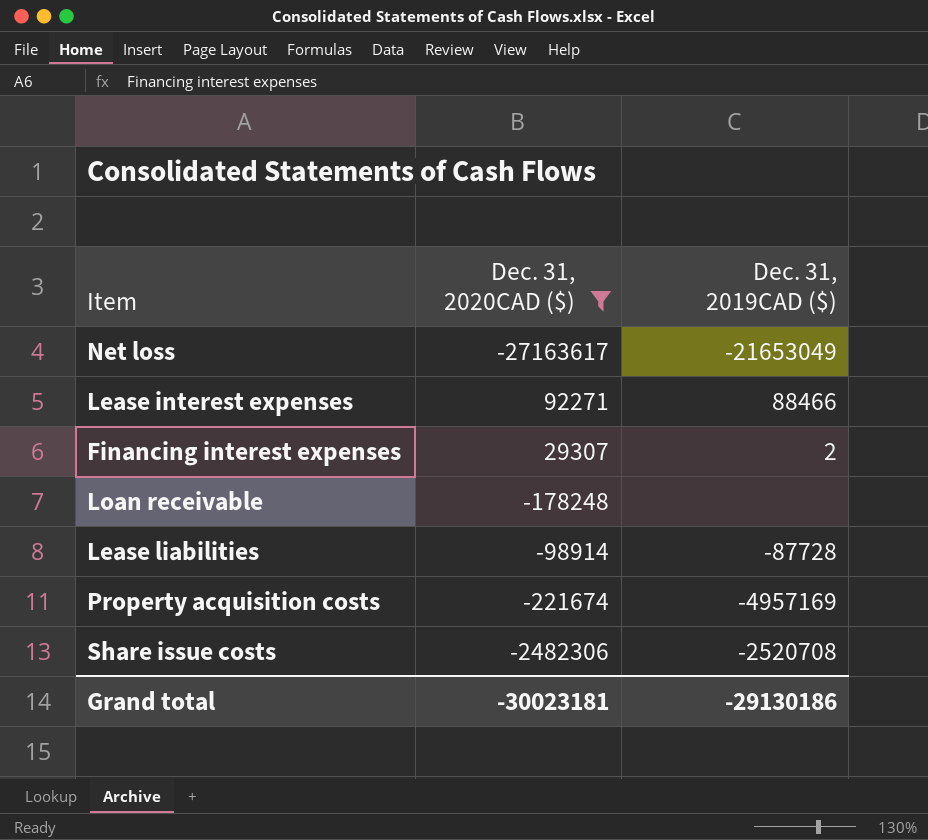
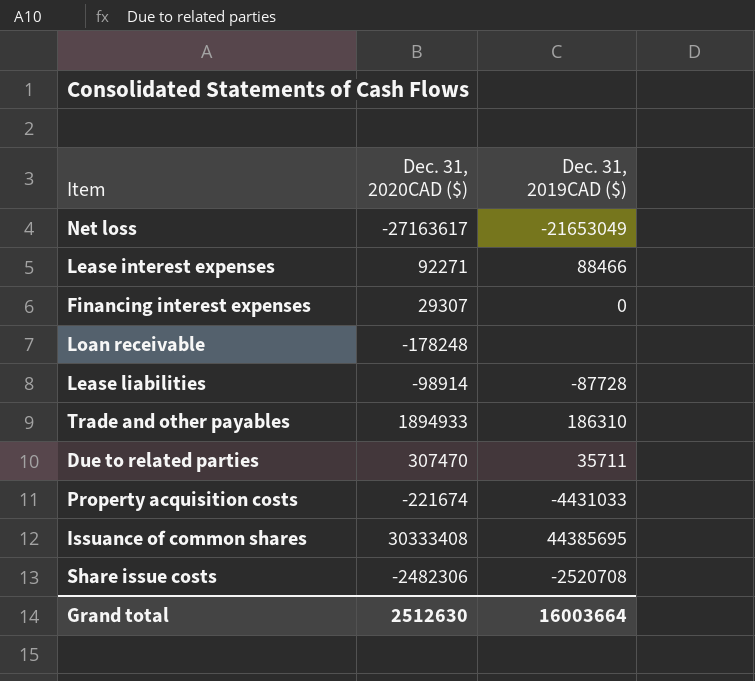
filter: Dec. 31, 2020CAD ($) <= 92271 -> none
Financing interest expenses | Dec. 31, 2019CAD ($): 2 -> 0
Property acquisition costs | Dec. 31, 2019CAD ($): -4957169 -> -4431033
Grand total | Dec. 31, 2020CAD ($): -30023181 -> 2512630
Grand total | Dec. 31, 2019CAD ($): -29130186 -> 16003664

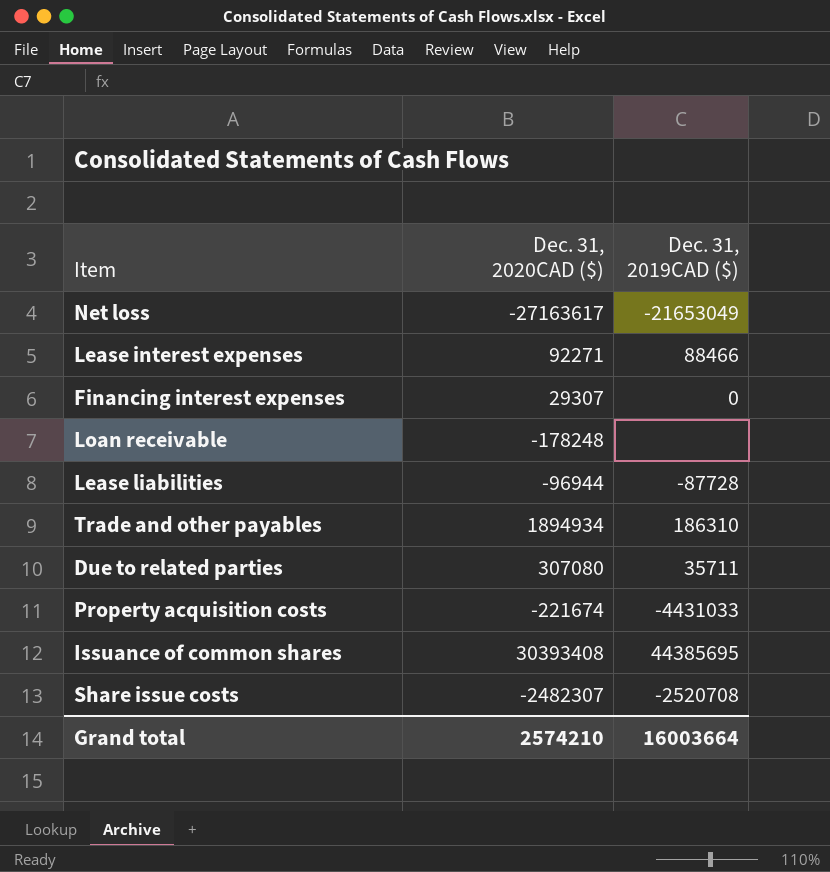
Lease liabilities | Dec. 31, 2020CAD ($): -98914 -> -96944
Trade and other payables | Dec. 31, 2020CAD ($): 1894933 -> 1894934
Due to related parties | Dec. 31, 2020CAD ($): 307470 -> 307080
Issuance of common shares | Dec. 31, 2020CAD ($): 30333408 -> 30393408
Share issue costs | Dec. 31, 2020CAD ($): -2482306 -> -2482307
Grand total | Dec. 31, 2020CAD ($): 2512630 -> 2574210

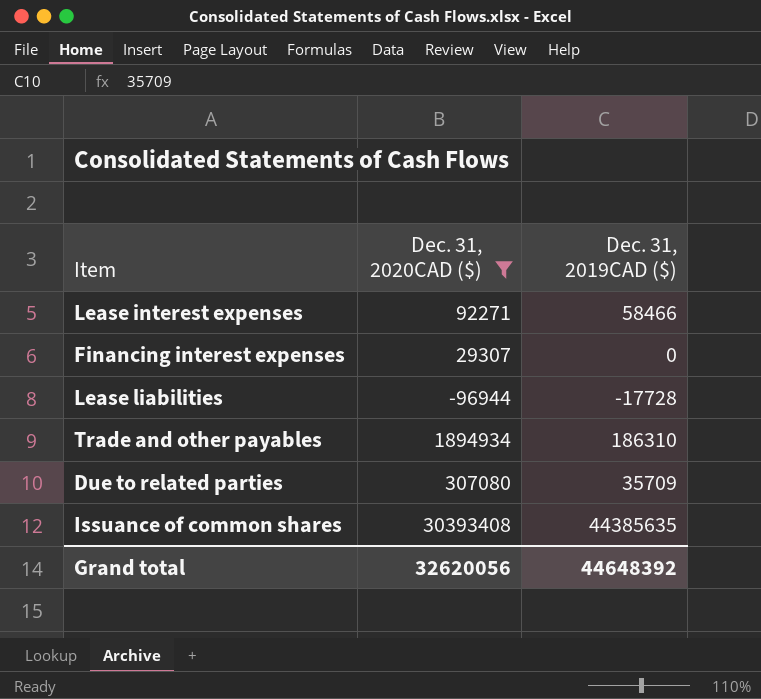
filter: none -> Dec. 31, 2020CAD ($) >= -96944
Lease interest expenses | Dec. 31, 2019CAD ($): 88466 -> 58466
Lease liabilities | Dec. 31, 2019CAD ($): -87728 -> -17728
Due to related parties | Dec. 31, 2019CAD ($): 35711 -> 35709
Issuance of common shares | Dec. 31, 2019CAD ($): 44385695 -> 44385635
Grand total | Dec. 31, 2020CAD ($): 2574210 -> 32620056
Grand total | Dec. 31, 2019CAD ($): 16003664 -> 44648392

